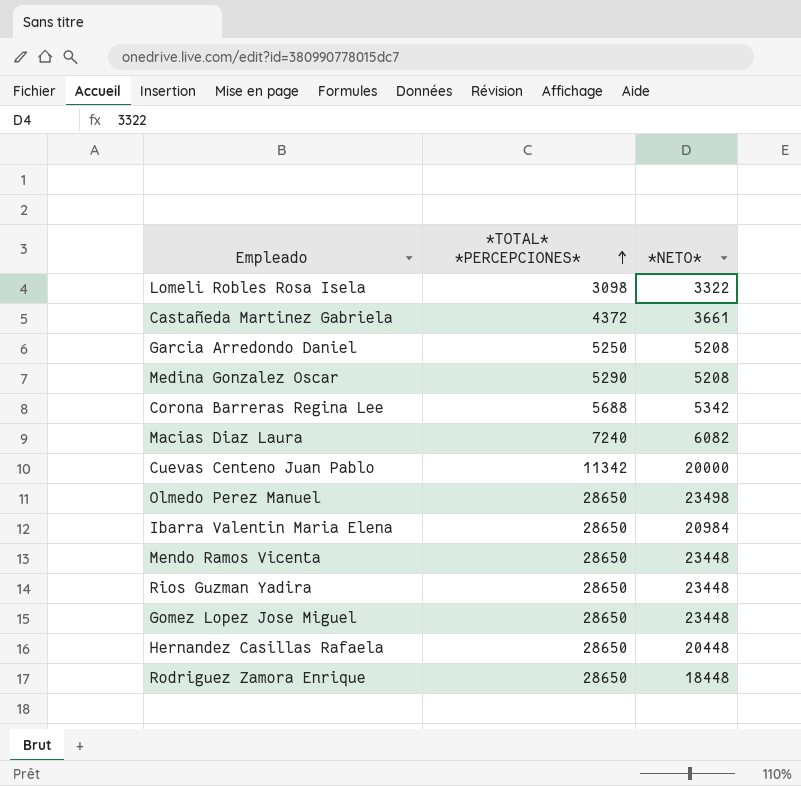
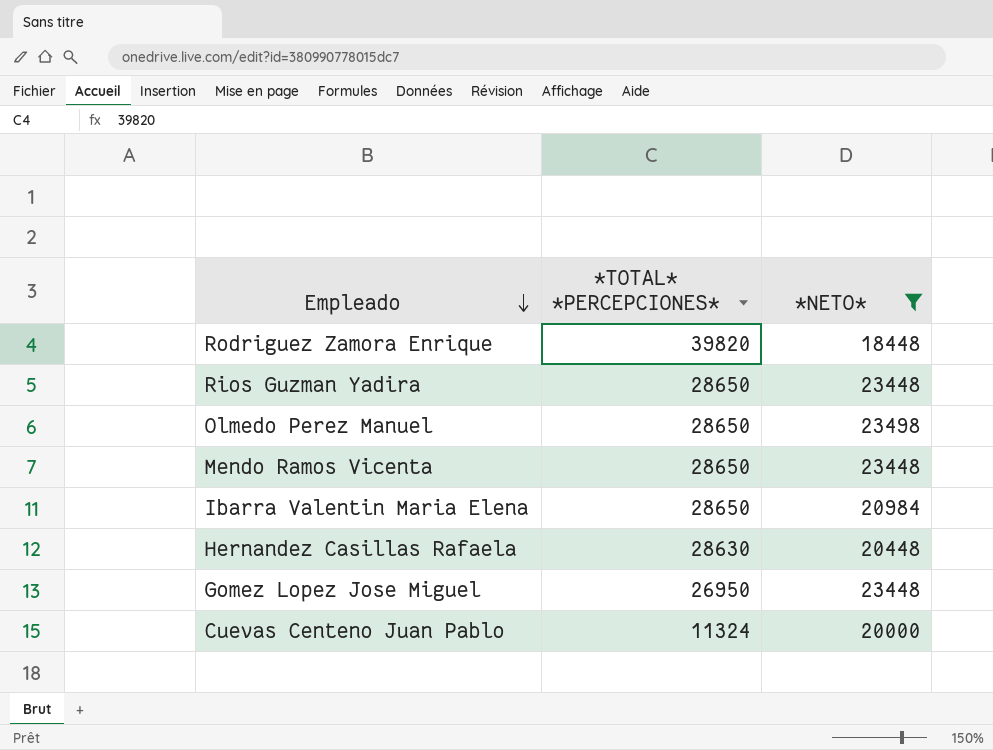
filter: none -> *NETO* >= 18448
row order: *TOTAL* *PERCEPCIONES* ascending -> Empleado descending
Rodriguez Zamora Enrique | *TOTAL* *PERCEPCIONES*: 28650 -> 39820
Hernandez Casillas Rafaela | *TOTAL* *PERCEPCIONES*: 28650 -> 28630
Gomez Lopez Jose Miguel | *TOTAL* *PERCEPCIONES*: 28650 -> 26950
Cuevas Centeno Juan Pablo | *TOTAL* *PERCEPCIONES*: 11342 -> 11324

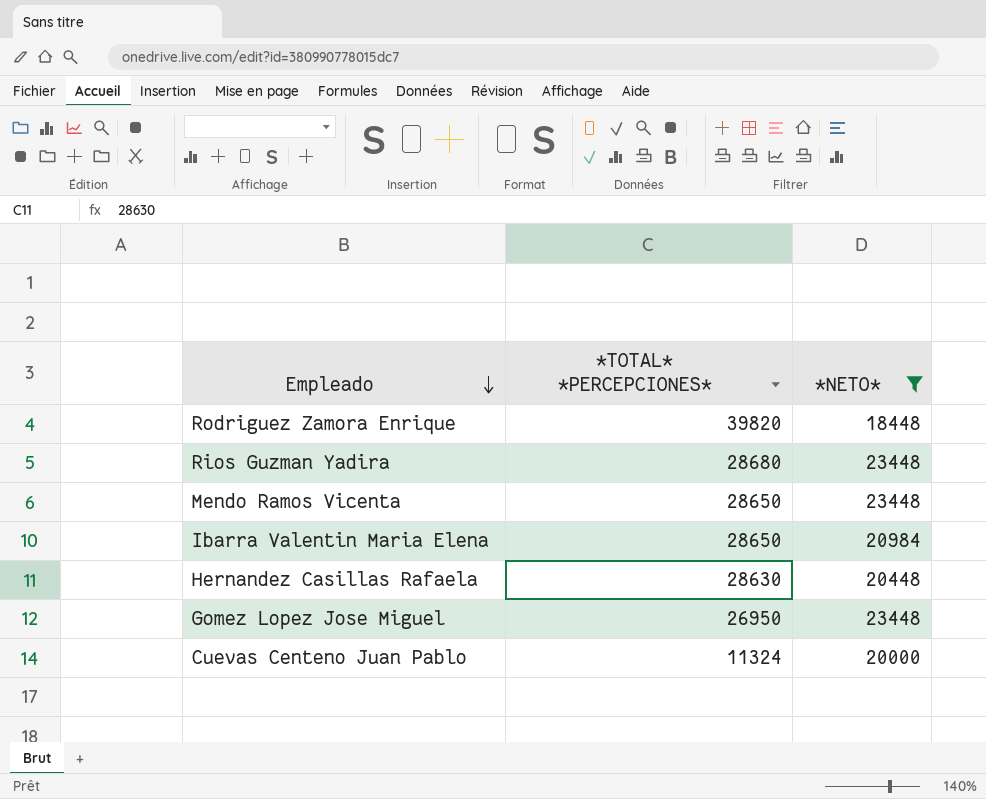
row Olmedo Perez Manuel: 28650 | 23498 -> none
Rios Guzman Yadira | *TOTAL* *PERCEPCIONES*: 28650 -> 28680

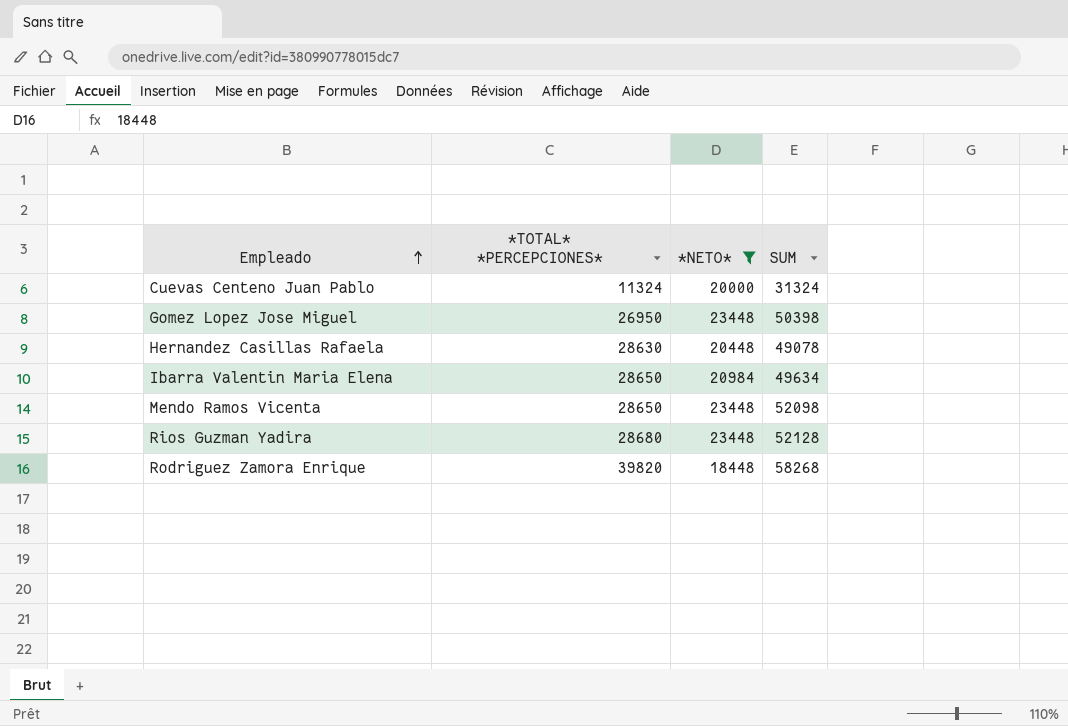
row order: Empleado descending -> Empleado ascending
column SUM | formula: none -> [*TOTAL* *PERCEPCIONES*] + [*NETO*]

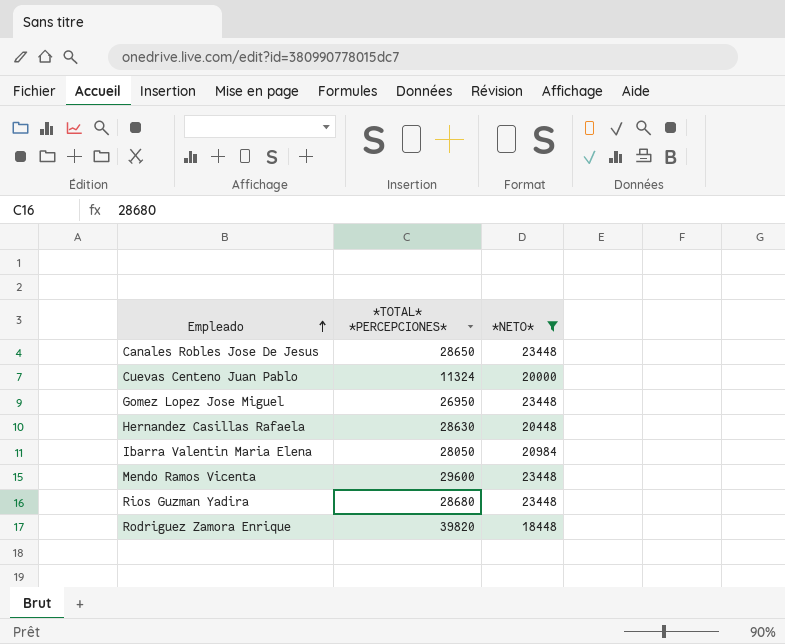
column SUM | formula: [*TOTAL* *PERCEPCIONES*] + [*NETO*] -> none
row Canales Robles Jose De Jesus: none -> 28650 | 23448
Ibarra Valentin Maria Elena | *TOTAL* *PERCEPCIONES*: 28650 -> 28050
Mendo Ramos Vicenta | *TOTAL* *PERCEPCIONES*: 28650 -> 29600

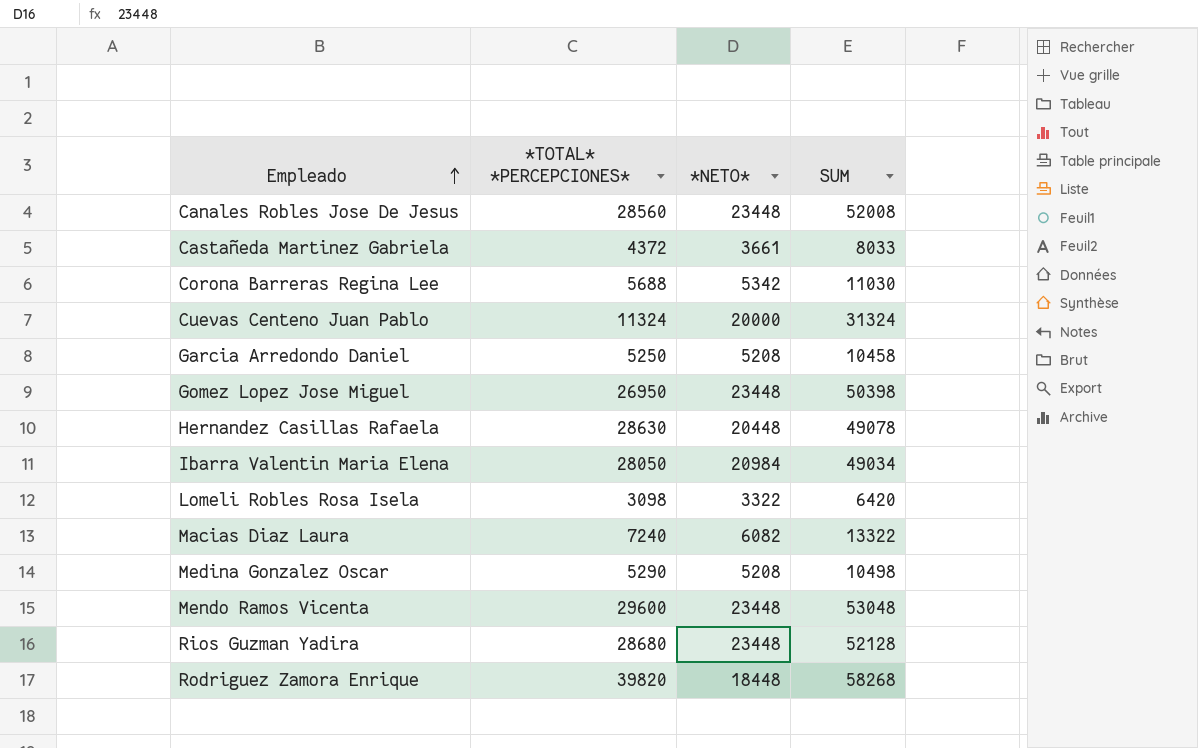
filter: *NETO* >= 18448 -> none
column SUM | formula: none -> [*TOTAL* *PERCEPCIONES*] + [*NETO*]
Canales Robles Jose De Jesus | *TOTAL* *PERCEPCIONES*: 28650 -> 28560

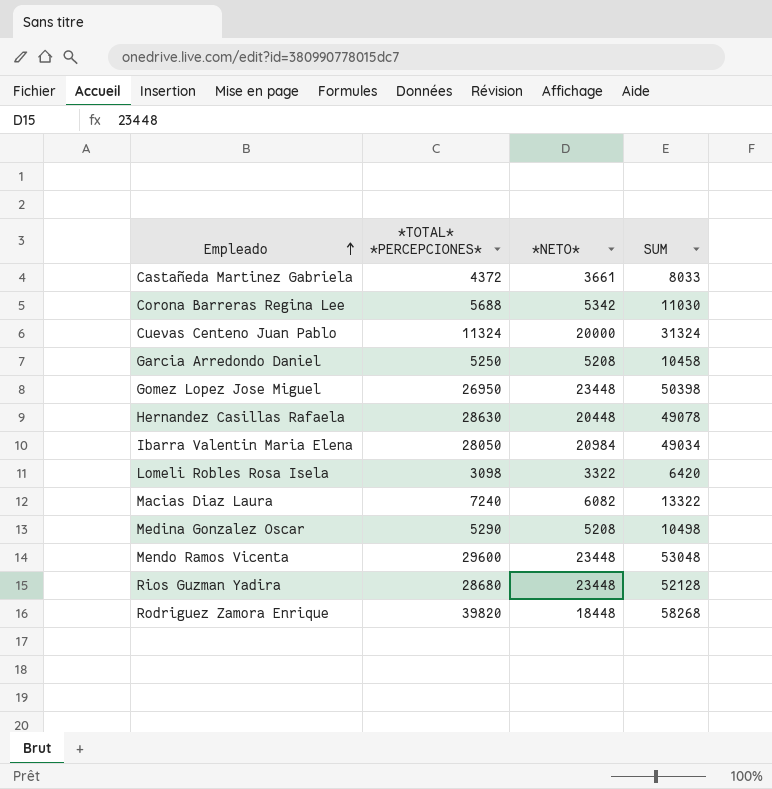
row Canales Robles Jose De Jesus: 28560 | 23448 | 52008 -> none

